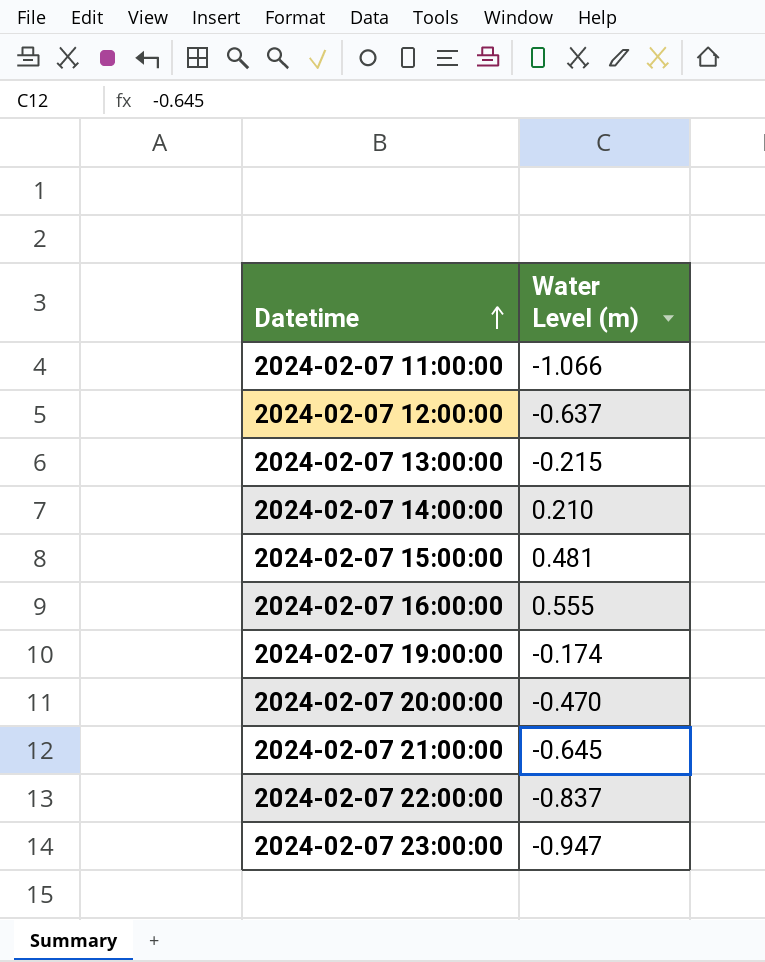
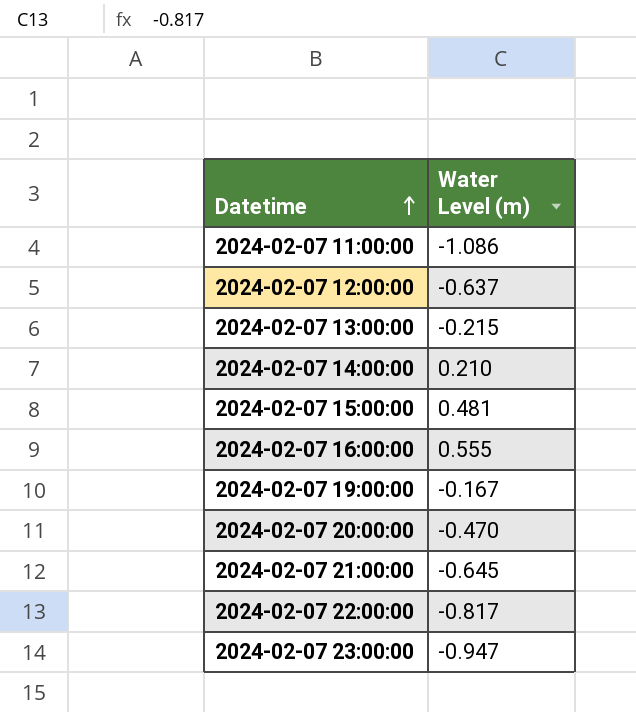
2024-02-07 11:00:00 | Water Level (m): -1.066 -> -1.086
2024-02-07 19:00:00 | Water Level (m): -0.174 -> -0.167
2024-02-07 22:00:00 | Water Level (m): -0.837 -> -0.817

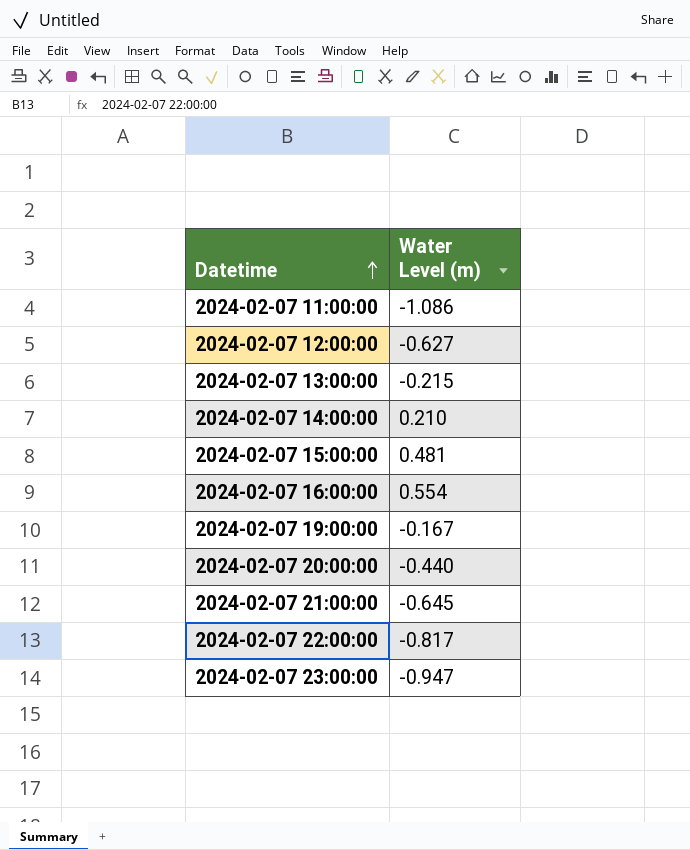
2024-02-07 12:00:00 | Water Level (m): -0.637 -> -0.627
2024-02-07 16:00:00 | Water Level (m): 0.555 -> 0.554
2024-02-07 20:00:00 | Water Level (m): -0.470 -> -0.440

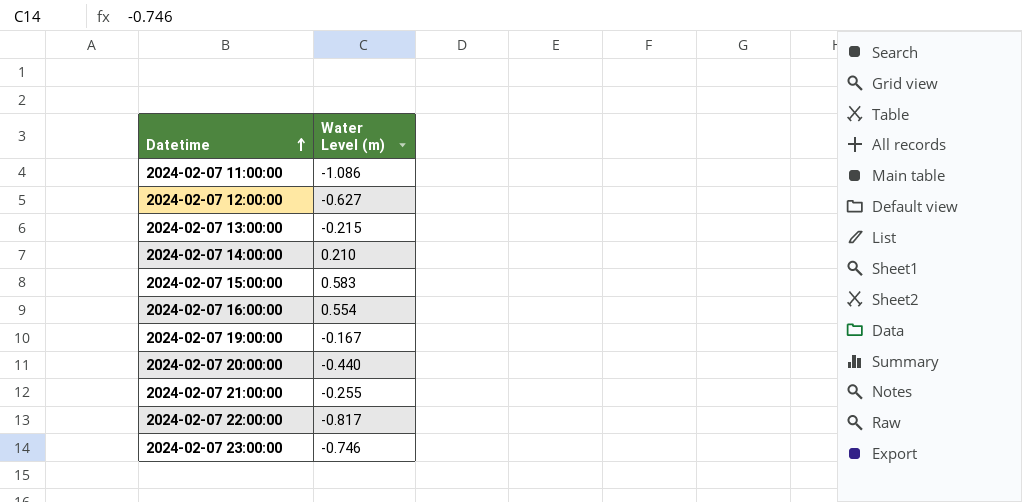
2024-02-07 15:00:00 | Water Level (m): 0.481 -> 0.583
2024-02-07 21:00:00 | Water Level (m): -0.645 -> -0.255
2024-02-07 23:00:00 | Water Level (m): -0.947 -> -0.746

